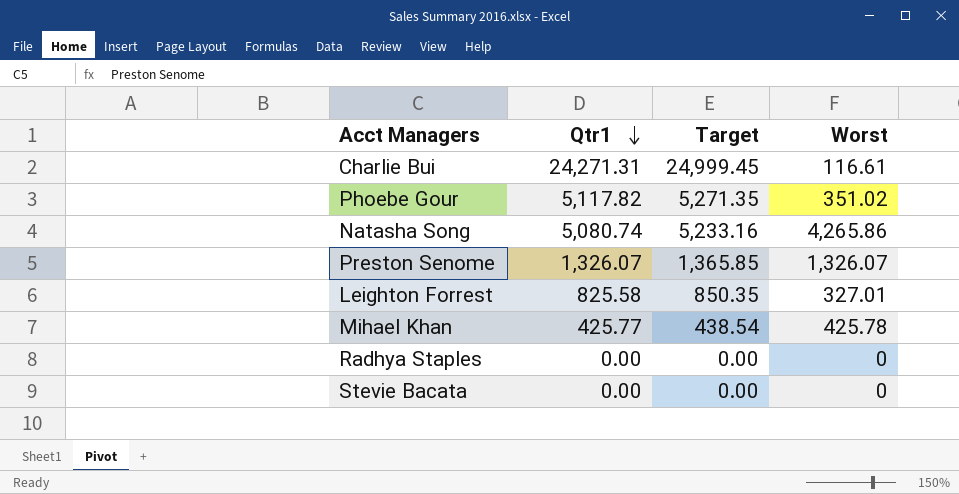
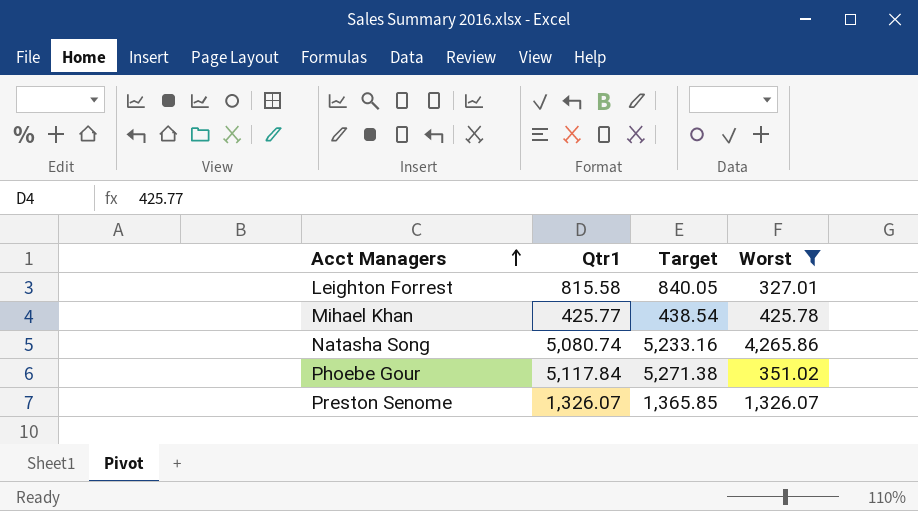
filter: none -> Worst >= 327.01
row order: Qtr1 descending -> Acct Managers ascending
Leighton Forrest | Qtr1: 825.58 -> 815.58
Leighton Forrest | Target: 850.35 -> 840.05
Phoebe Gour | Qtr1: 5,117.82 -> 5,117.84
Phoebe Gour | Target: 5,271.35 -> 5,271.38

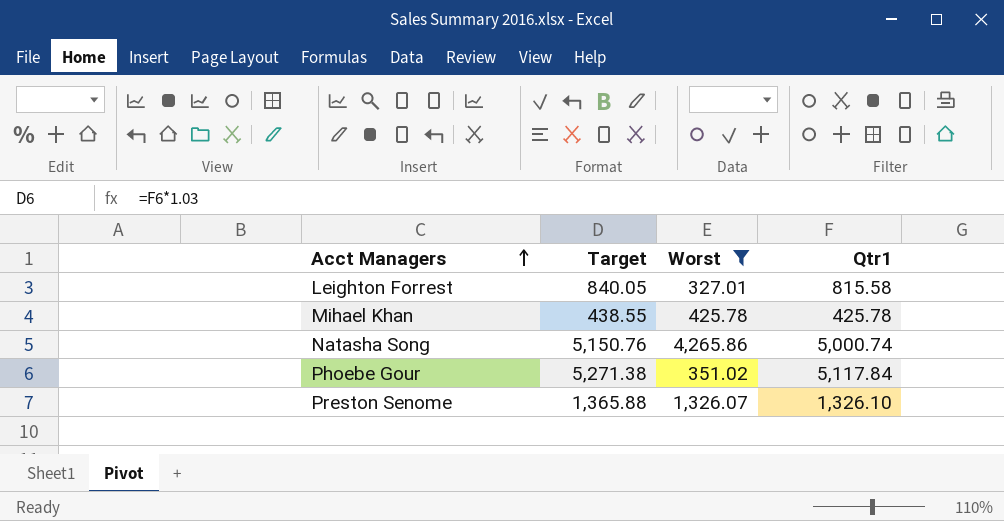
column Qtr1 | position: 2 -> 4
Mihael Khan | Target: 438.54 -> 438.55
Mihael Khan | Qtr1: 425.77 -> 425.78
Natasha Song | Target: 5,233.16 -> 5,150.76
Natasha Song | Qtr1: 5,080.74 -> 5,000.74
Preston Senome | Target: 1,365.85 -> 1,365.88
Preston Senome | Qtr1: 1,326.07 -> 1,326.10

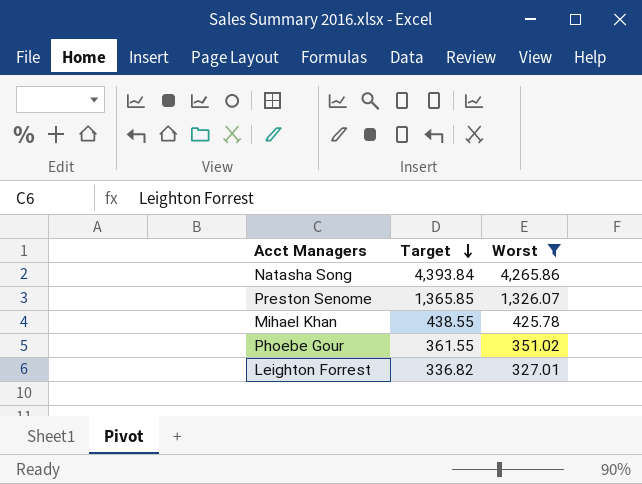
row order: Acct Managers ascending -> Target descending
column Qtr1 | position: 4 -> none
column Target | formula: [Qtr1] * 1.03 -> [Worst] * 1.03

